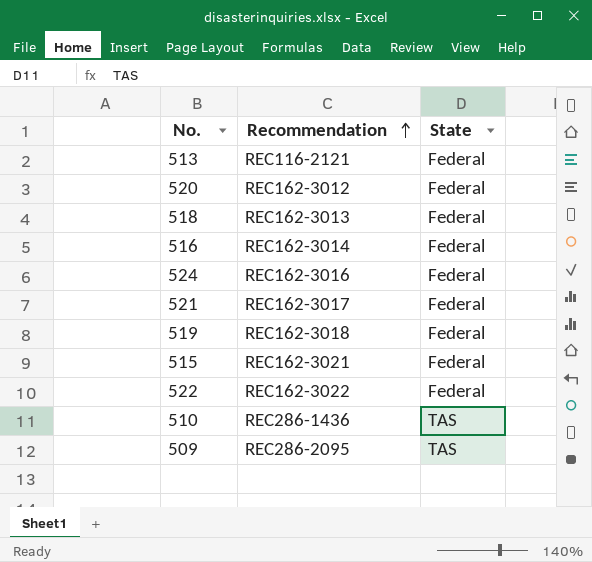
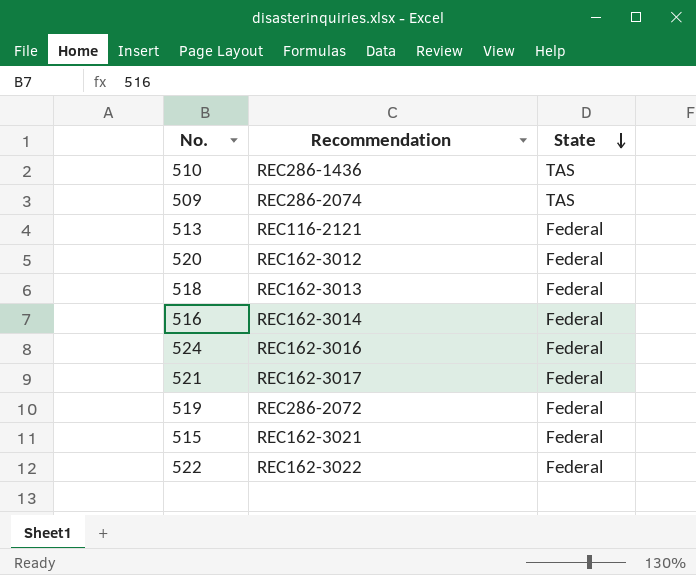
row order: Recommendation ascending -> State descending
509 | Recommendation: REC286-2095 -> REC286-2074
519 | Recommendation: REC162-3018 -> REC286-2072

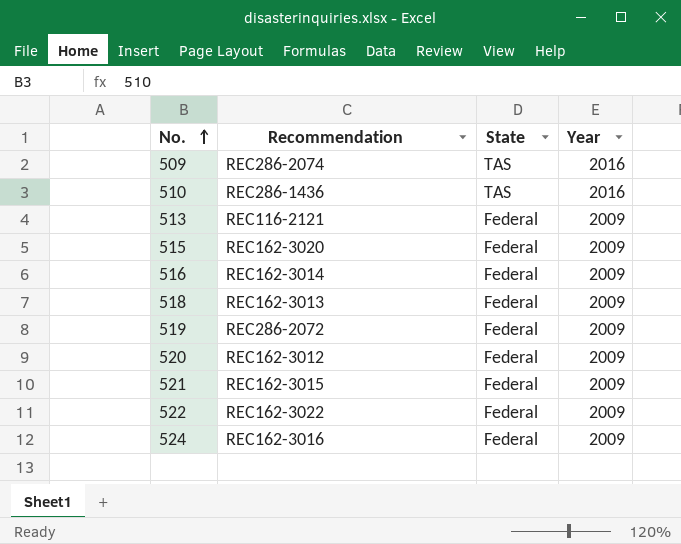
row order: State descending -> No. ascending
column Year | position: none -> 4
515 | Recommendation: REC162-3021 -> REC162-3020
521 | Recommendation: REC162-3017 -> REC162-3015

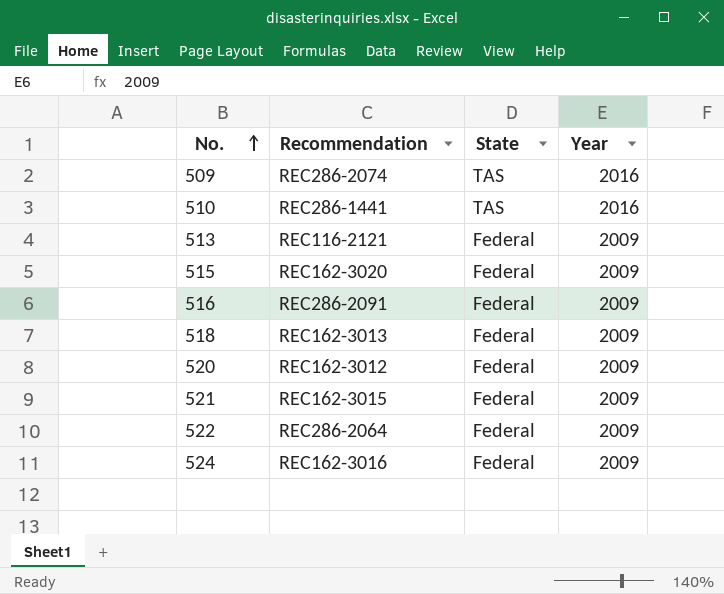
row 519: REC286-2072 | Federal | 2009 -> none
510 | Recommendation: REC286-1436 -> REC286-1441
516 | Recommendation: REC162-3014 -> REC286-2091
522 | Recommendation: REC162-3022 -> REC286-2064

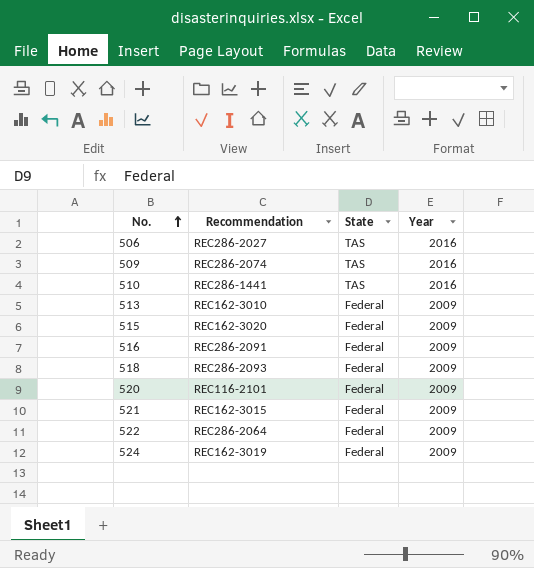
row 506: none -> REC286-2027 | TAS | 2016
513 | Recommendation: REC116-2121 -> REC162-3010
518 | Recommendation: REC162-3013 -> REC286-2093
520 | Recommendation: REC162-3012 -> REC116-2101
524 | Recommendation: REC162-3016 -> REC162-3019

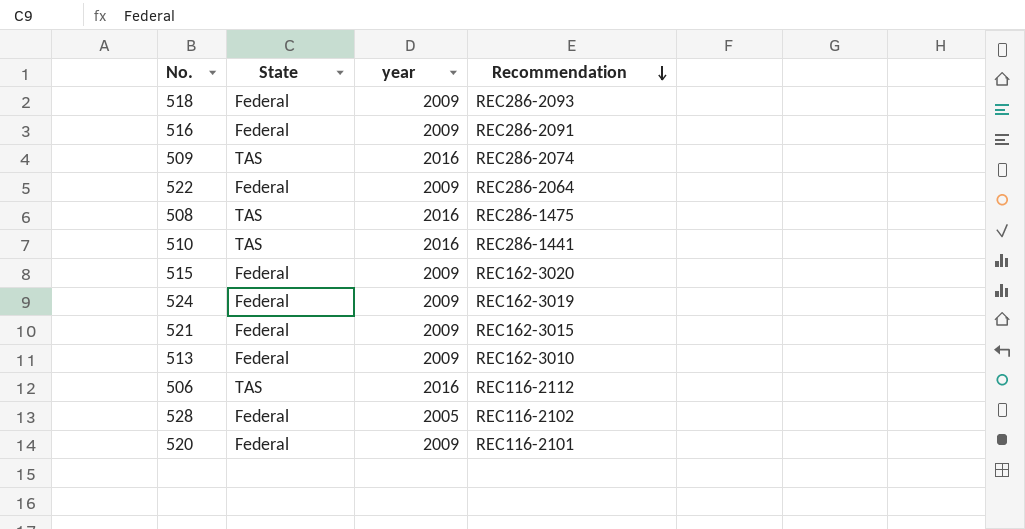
row order: No. ascending -> Recommendation descending
column name: Year -> year
column Recommendation | position: 2 -> 4
row 508: none -> TAS | 2016 | REC286-1475
506 | Recommendation: REC286-2027 -> REC116-2112
row 528: none -> Federal | 2005 | REC116-2102

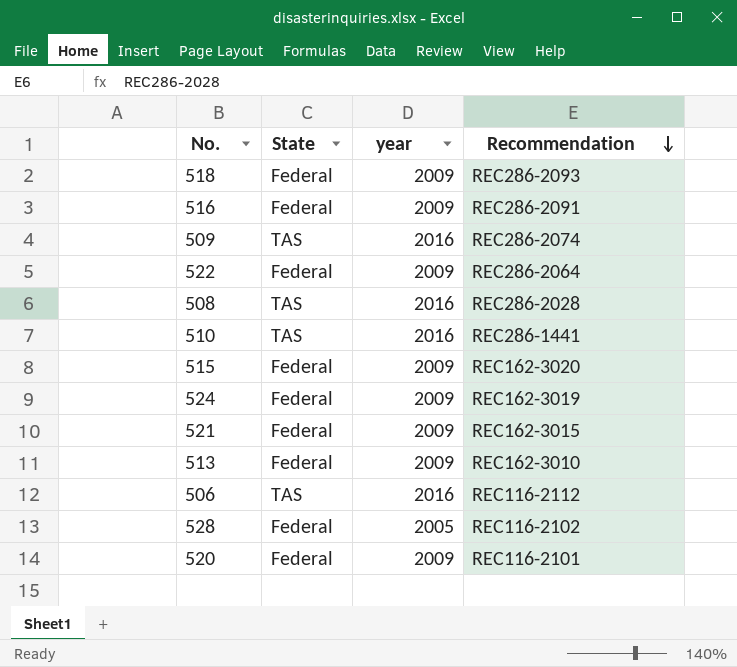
508 | Recommendation: REC286-1475 -> REC286-2028

